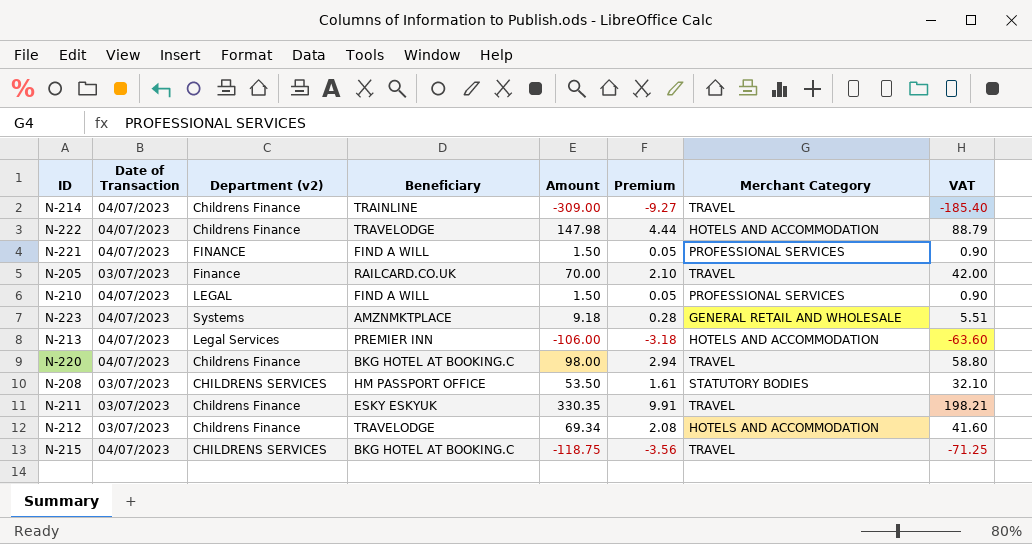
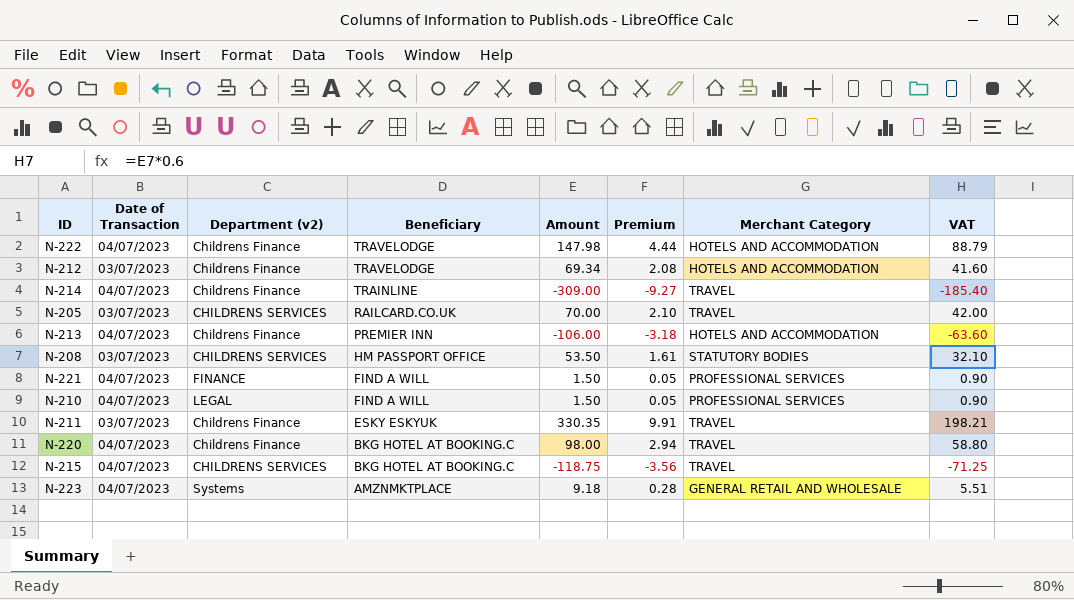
row order: none -> Beneficiary descending
N-205 | Department (v2): Finance -> CHILDRENS SERVICES
N-213 | Department (v2): Legal Services -> Childrens Finance

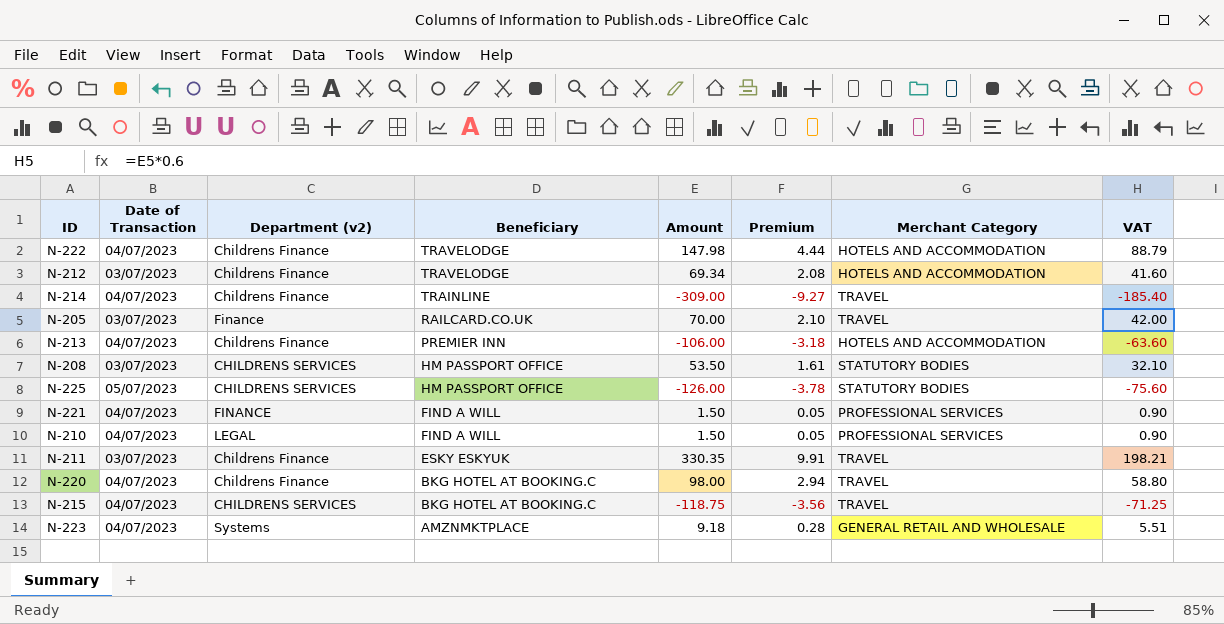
N-205 | Department (v2): CHILDRENS SERVICES -> Finance
row N-225: none -> 05/07/2023 | CHILDRENS SERVICES | HM PASSPORT OFFICE | -126.00 | -3.78 | STATUTORY BODIES | -75.60

